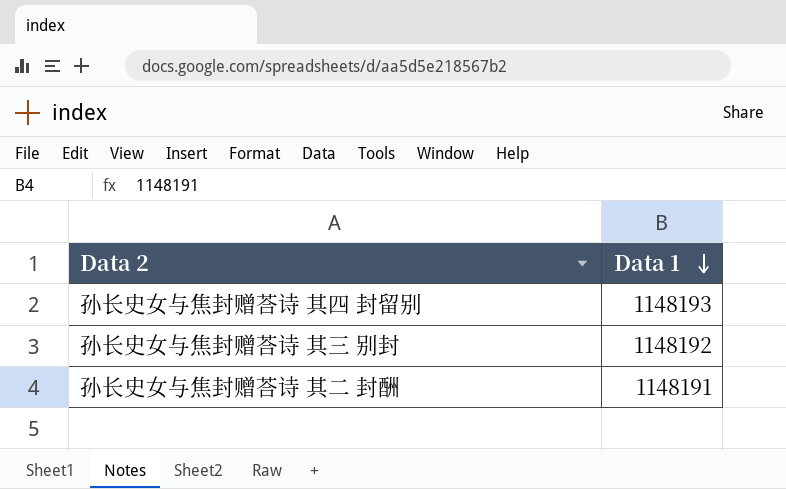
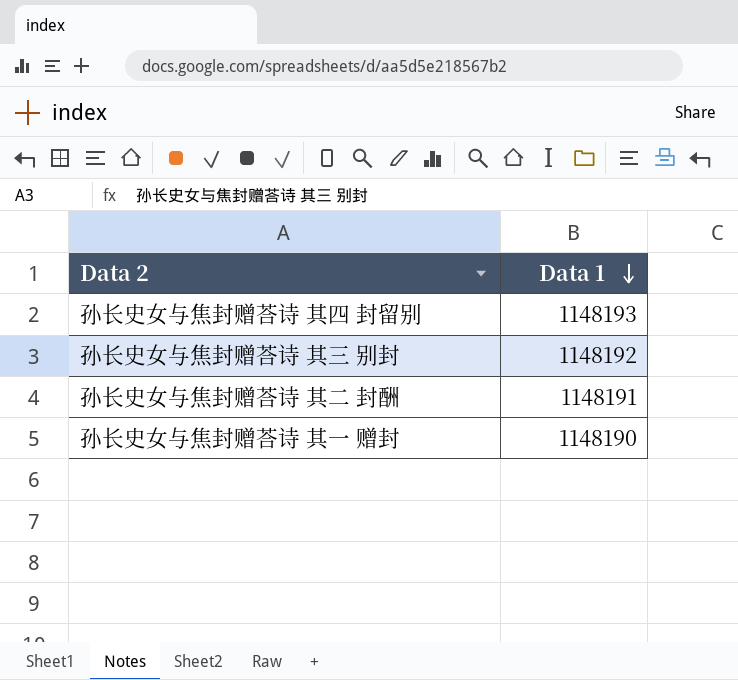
row 孙长史女与焦封赠荅诗 其一 赠封: none -> 1148190

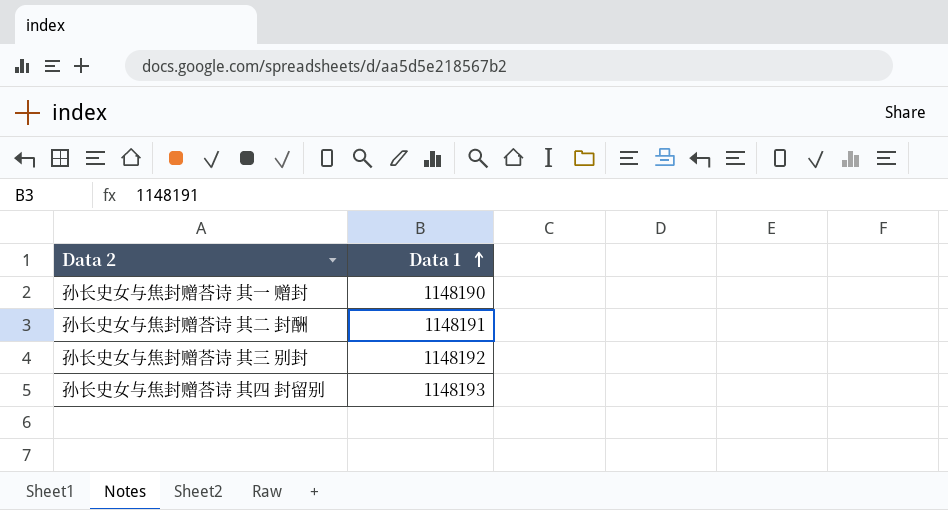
row order: Data 1 descending -> Data 1 ascending

